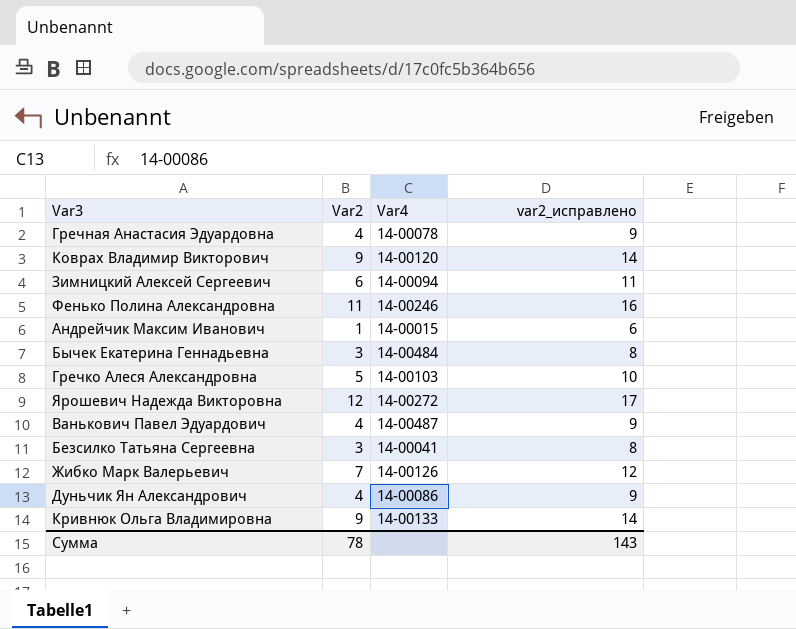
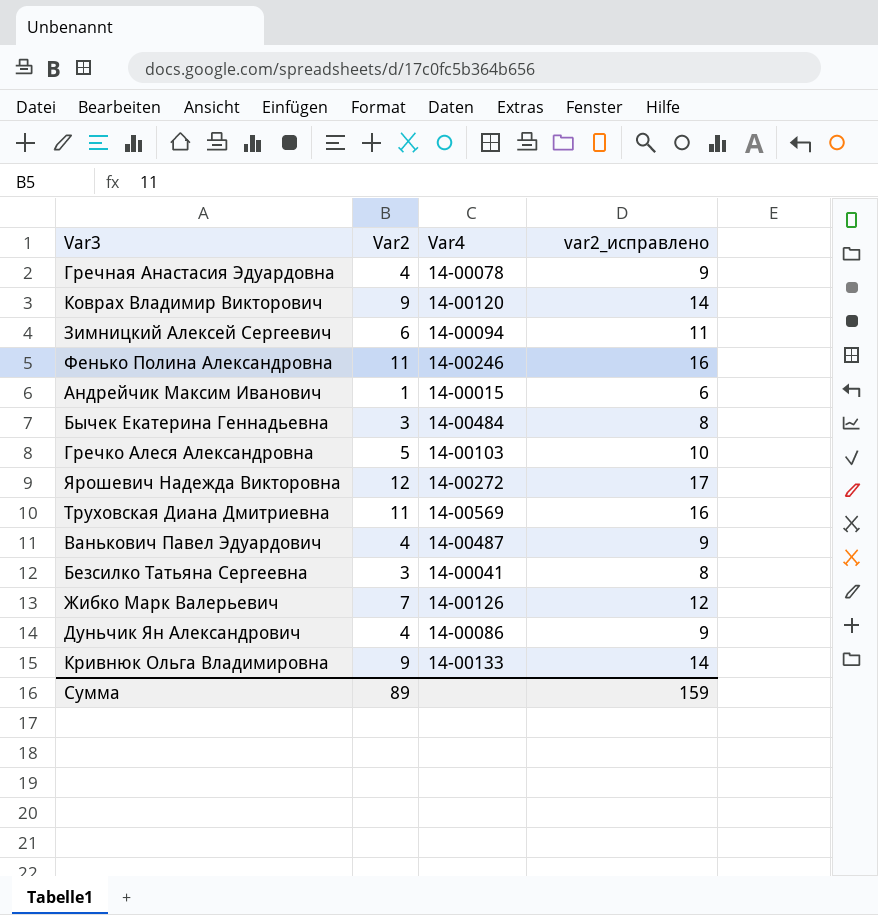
row Труховская Диана Дмитриевна: none -> 11 | 14-00569 | 16
Сумма | Var2: 78 -> 89
Сумма | var2_исправлено: 143 -> 159

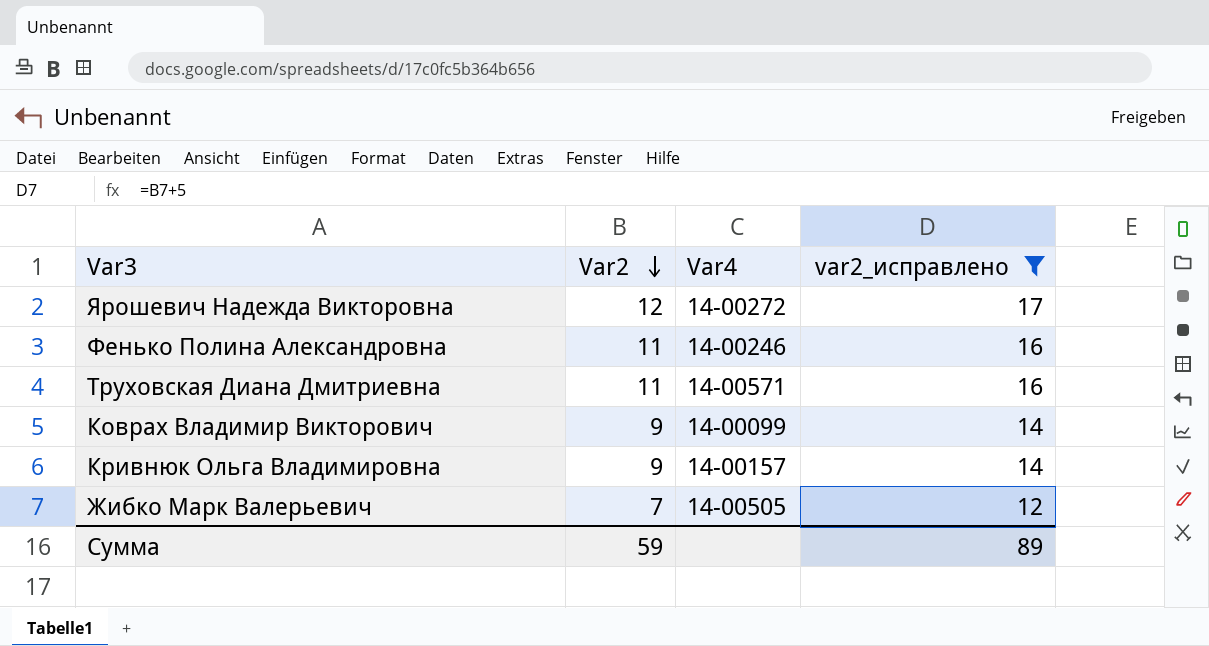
filter: none -> var2_исправлено >= 12
row order: none -> Var2 descending
Труховская Диана Дмитриевна | Var4: 14-00569 -> 14-00571
Коврах Владимир Викторович | Var4: 14-00120 -> 14-00099
Кривнюк Ольга Владимировна | Var4: 14-00133 -> 14-00157
Жибко Марк Валерьевич | Var4: 14-00126 -> 14-00505
Сумма | Var2: 89 -> 59
Сумма | var2_исправлено: 159 -> 89

